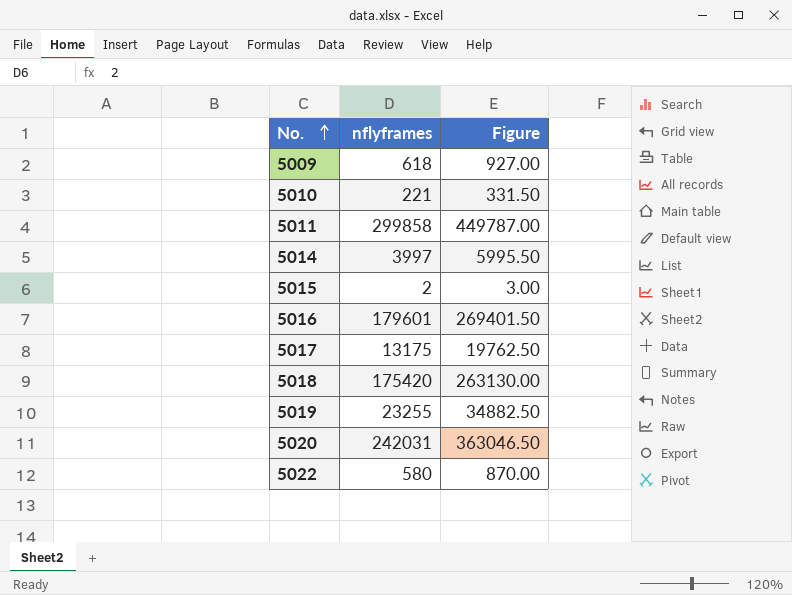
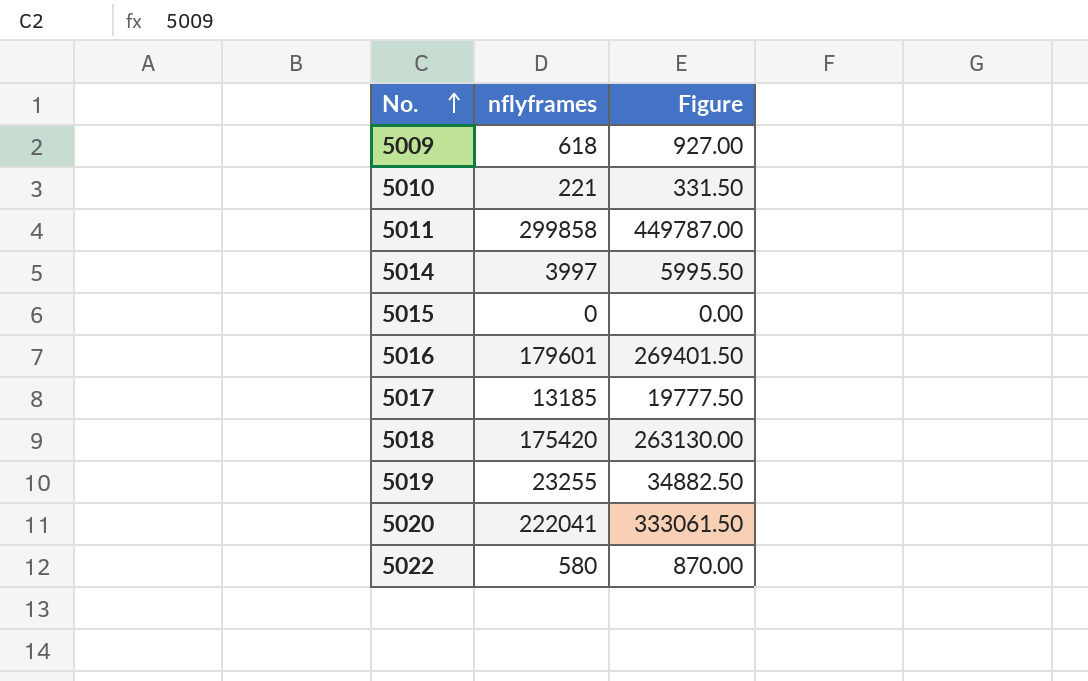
5015 | nflyframes: 2 -> 0
5015 | Figure: 3.00 -> 0.00
5017 | nflyframes: 13175 -> 13185
5017 | Figure: 19762.50 -> 19777.50
5020 | nflyframes: 242031 -> 222041
5020 | Figure: 363046.50 -> 333061.50

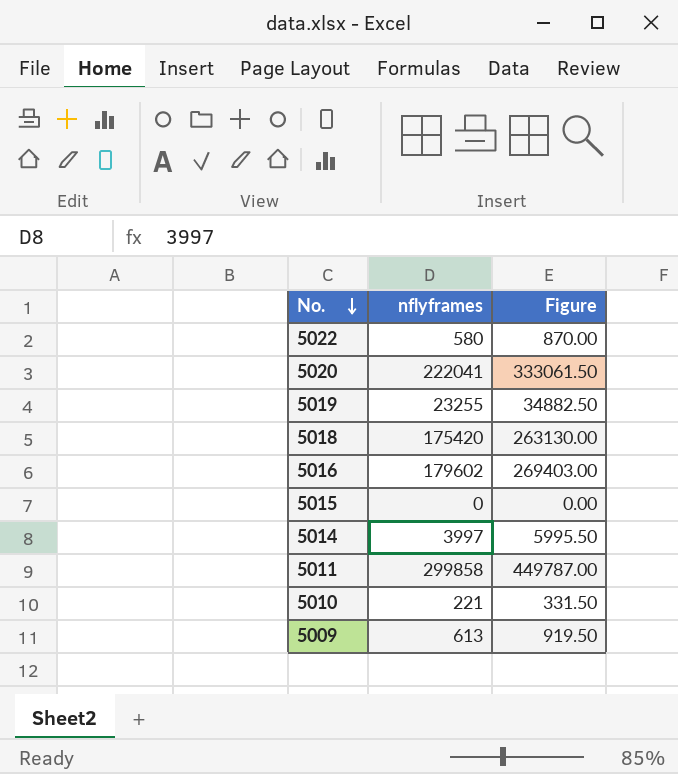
row order: No. ascending -> No. descending
row 5017: 13185 | 19777.50 -> none
5016 | nflyframes: 179601 -> 179602
5016 | Figure: 269401.50 -> 269403.00
5009 | nflyframes: 618 -> 613
5009 | Figure: 927.00 -> 919.50

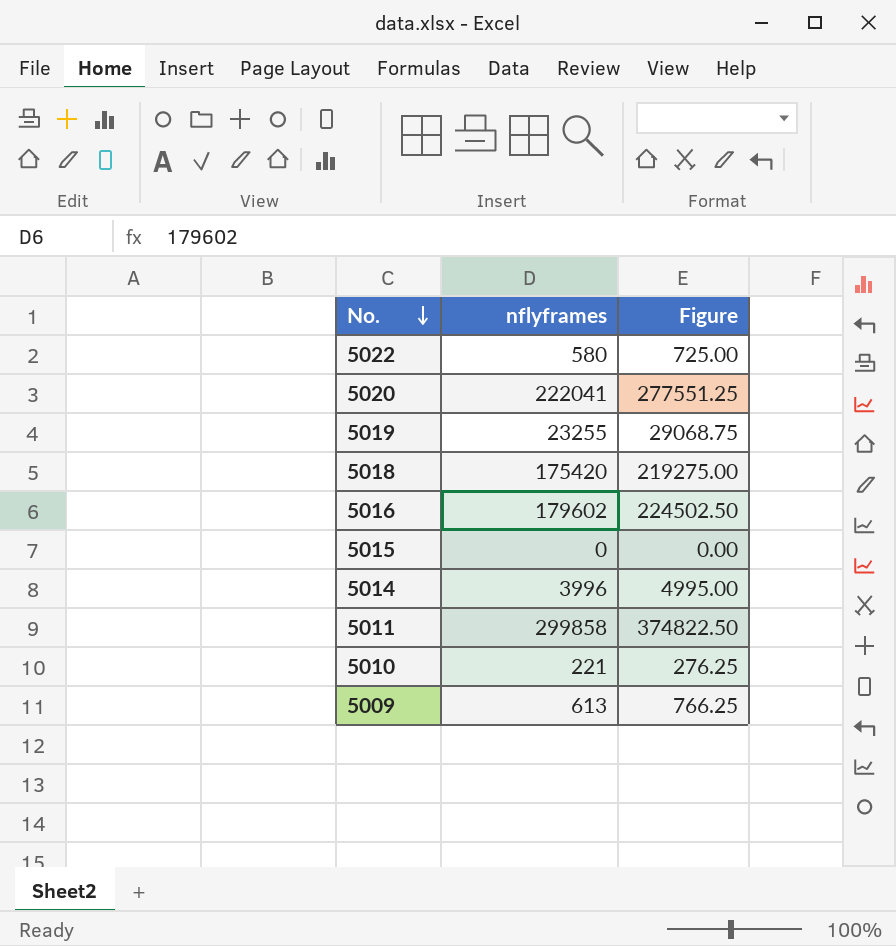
column Figure | formula: [nflyframes] * 1.5 -> [nflyframes] * 1.25
5014 | nflyframes: 3997 -> 3996

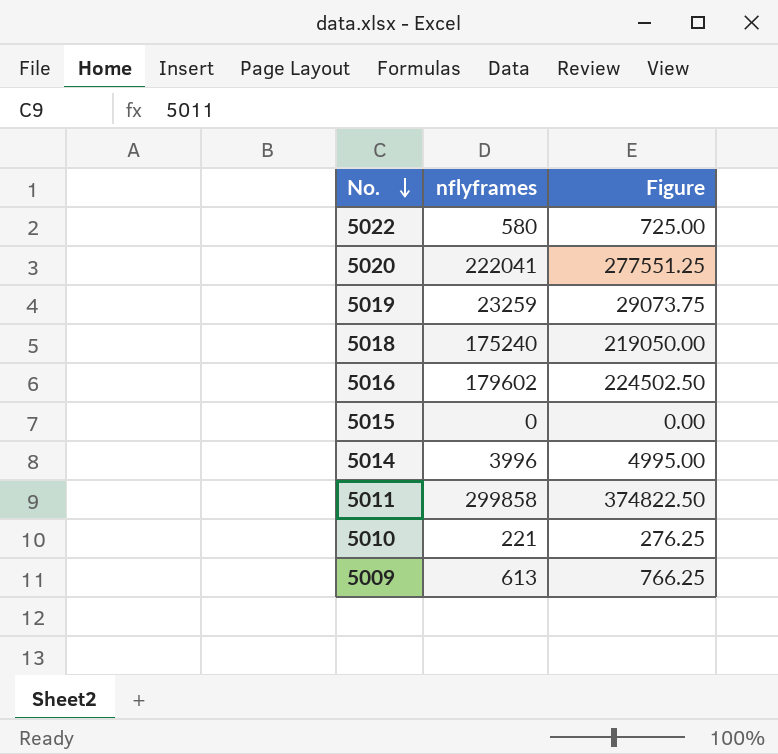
5019 | nflyframes: 23255 -> 23259
5019 | Figure: 29068.75 -> 29073.75
5018 | nflyframes: 175420 -> 175240
5018 | Figure: 219275.00 -> 219050.00

